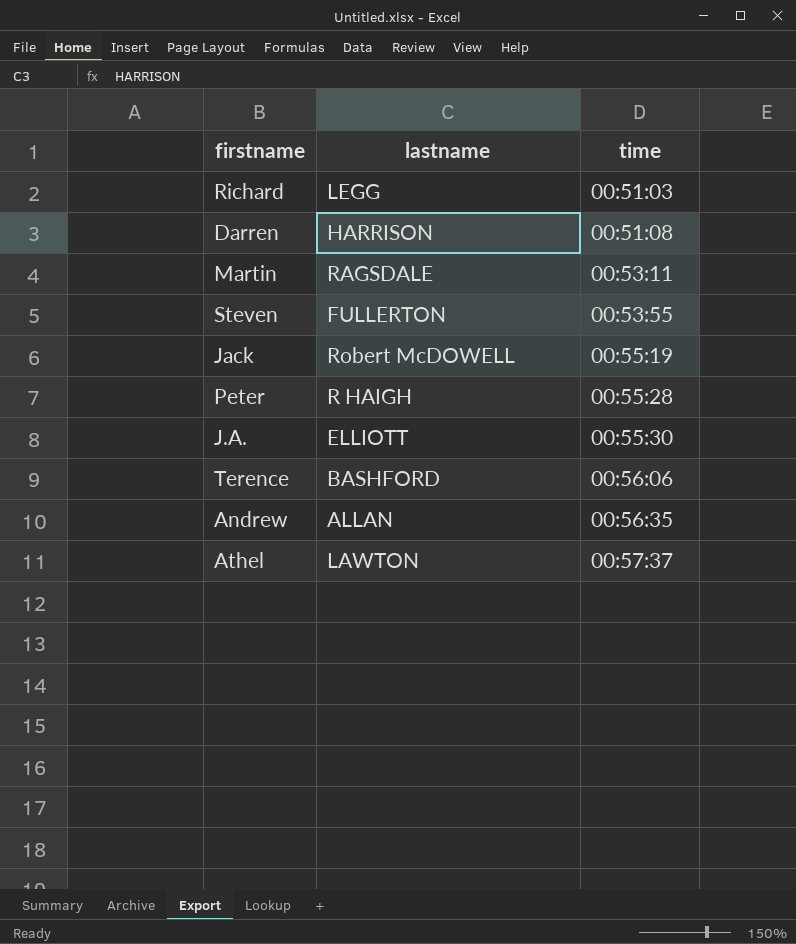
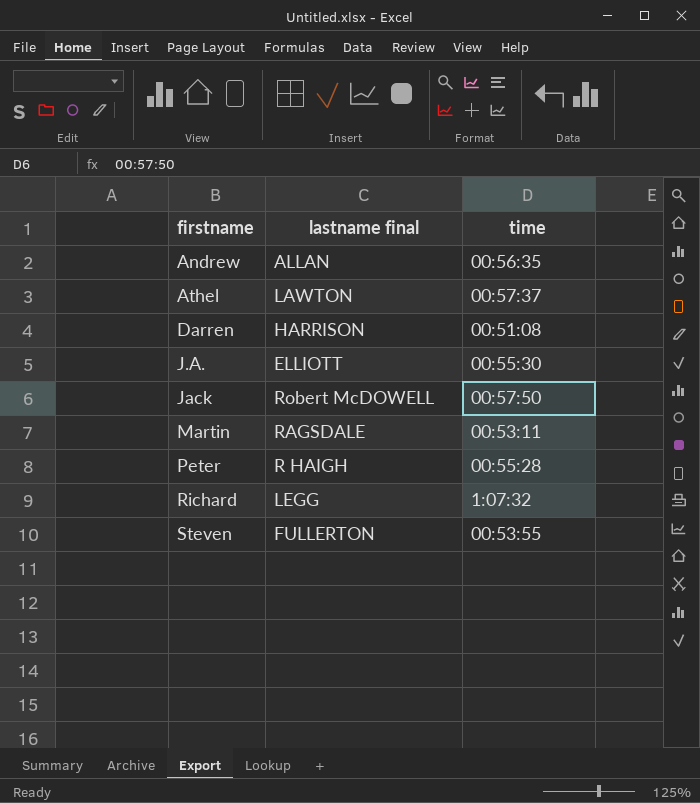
row order: time ascending -> firstname ascending
column name: lastname -> lastname final
row Terence: BASHFORD | 00:56:06 -> none
Jack | time: 00:55:19 -> 00:57:50
Richard | time: 00:51:03 -> 1:07:32

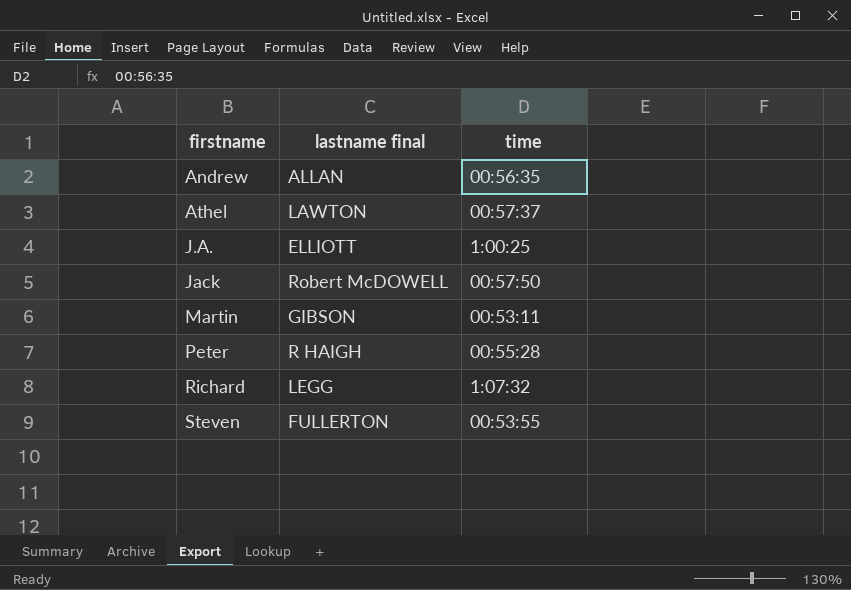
row Darren: HARRISON | 00:51:08 -> none
J.A. | time: 00:55:30 -> 1:00:25
Martin | lastname final: RAGSDALE -> GIBSON

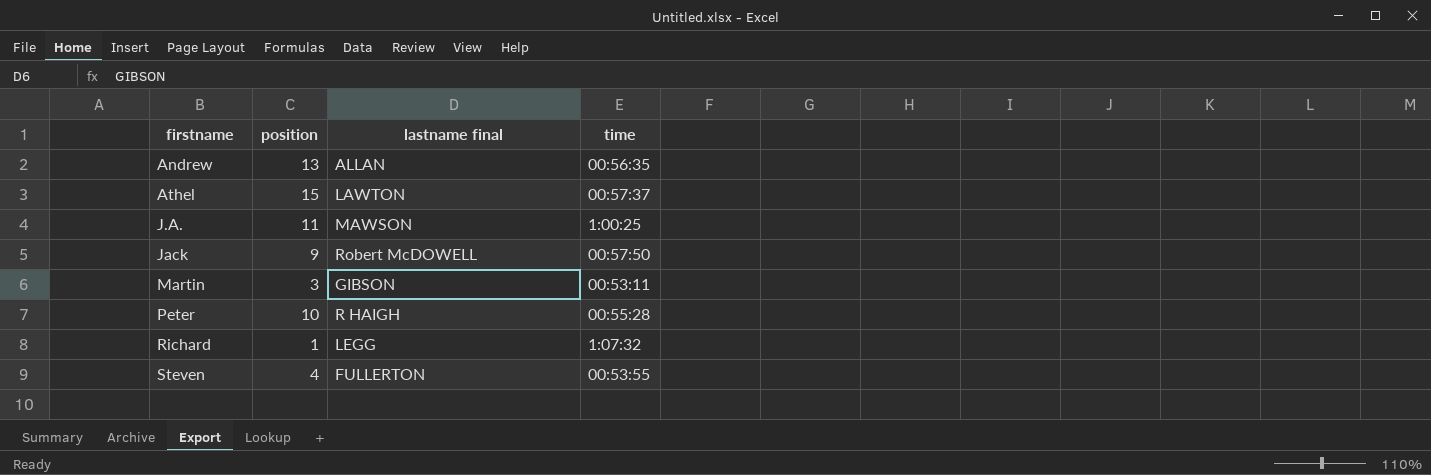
column position | position: none -> 2
J.A. | lastname final: ELLIOTT -> MAWSON

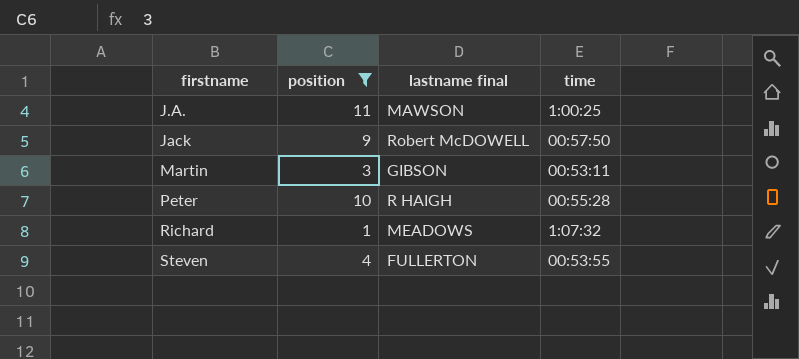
filter: none -> position <= 11
Richard | lastname final: LEGG -> MEADOWS

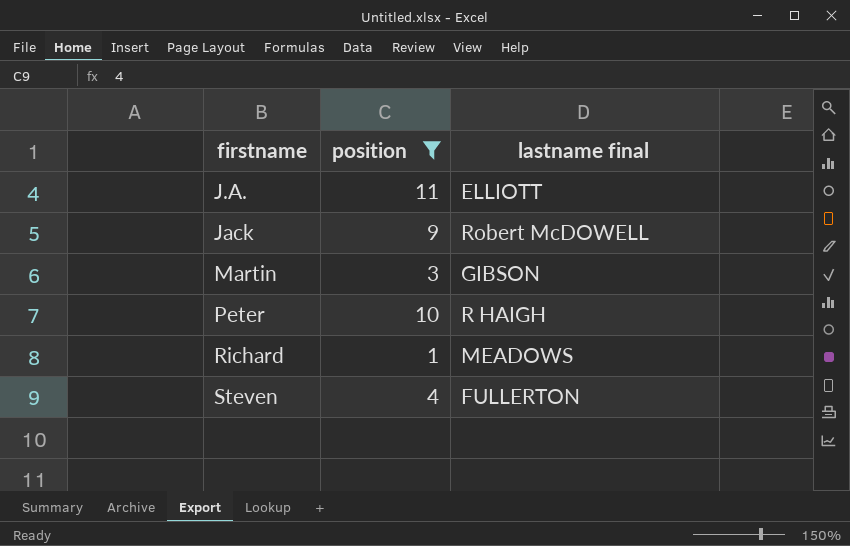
column time | position: 4 -> none
J.A. | lastname final: MAWSON -> ELLIOTT

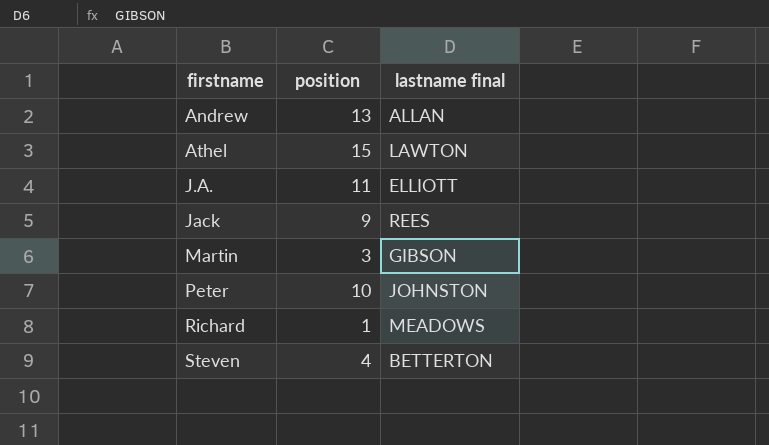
filter: position <= 11 -> none
Jack | lastname final: Robert McDOWELL -> REES
Peter | lastname final: R HAIGH -> JOHNSTON
Steven | lastname final: FULLERTON -> BETTERTON

